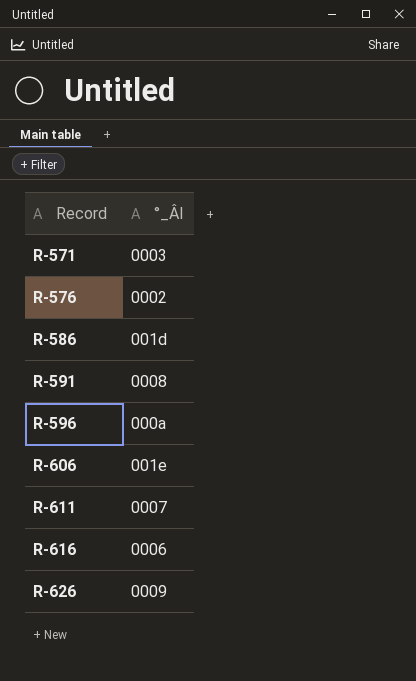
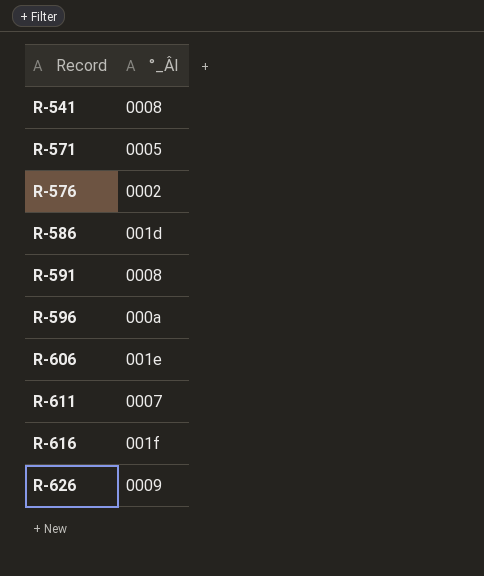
row R-541: none -> 0008
R-571 | °_ÂI: 0003 -> 0005
R-616 | °_ÂI: 0006 -> 001f

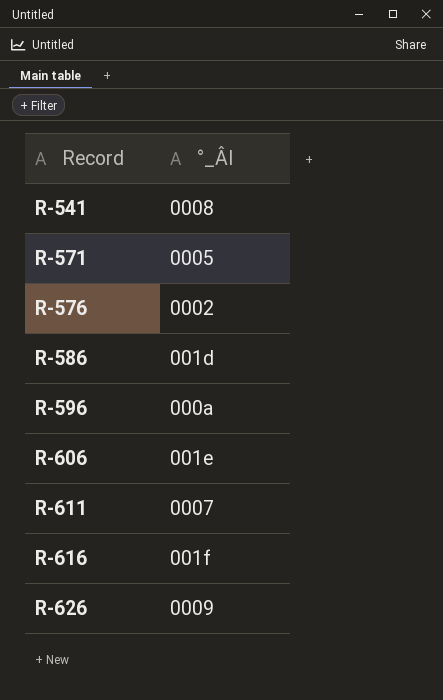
row R-591: 0008 -> none

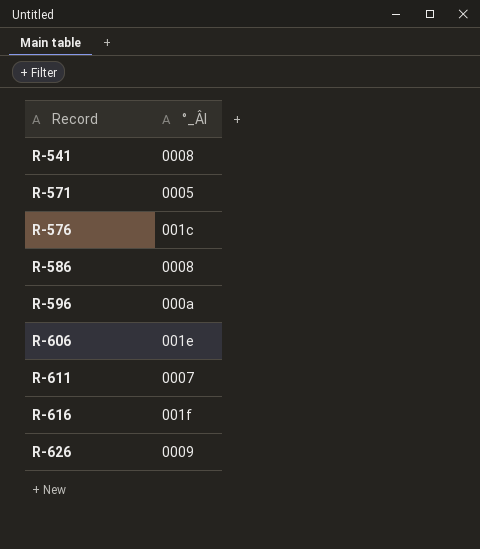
R-576 | °_ÂI: 0002 -> 001c
R-586 | °_ÂI: 001d -> 0008

